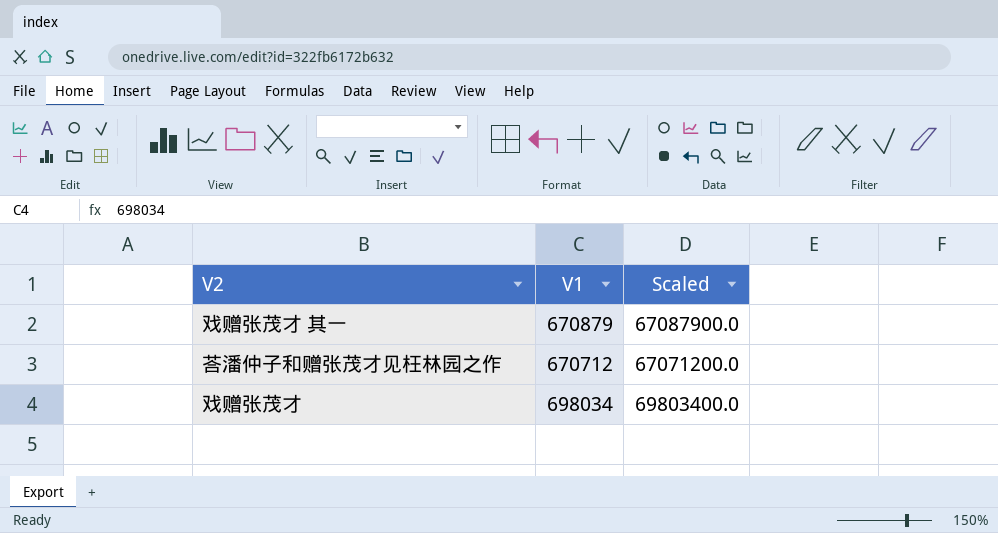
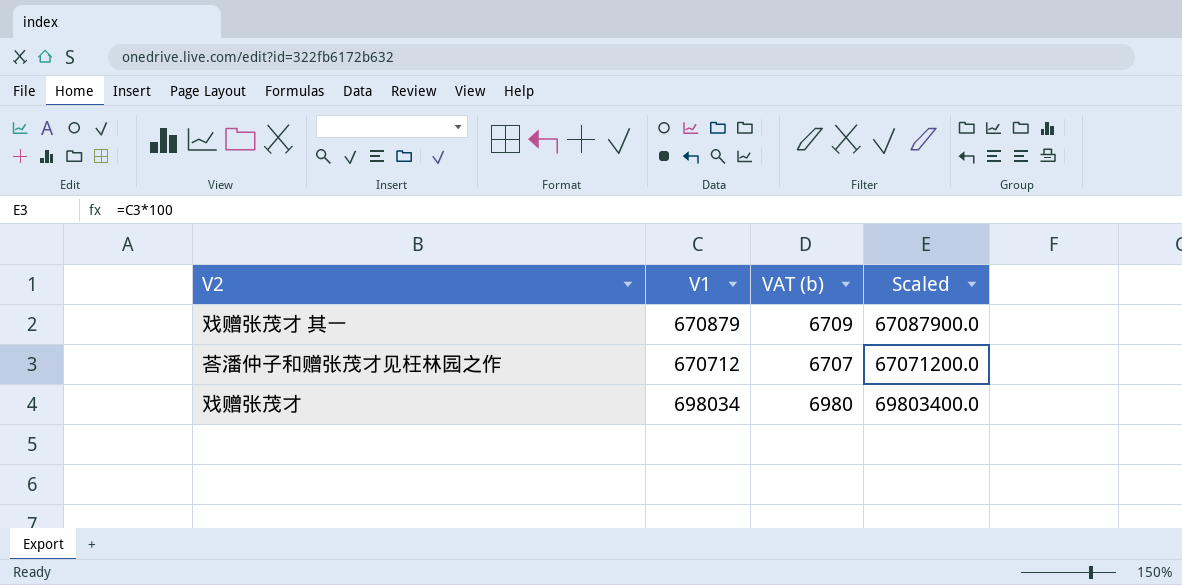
column VAT (b) | formula: none -> [V1] * 0.01

